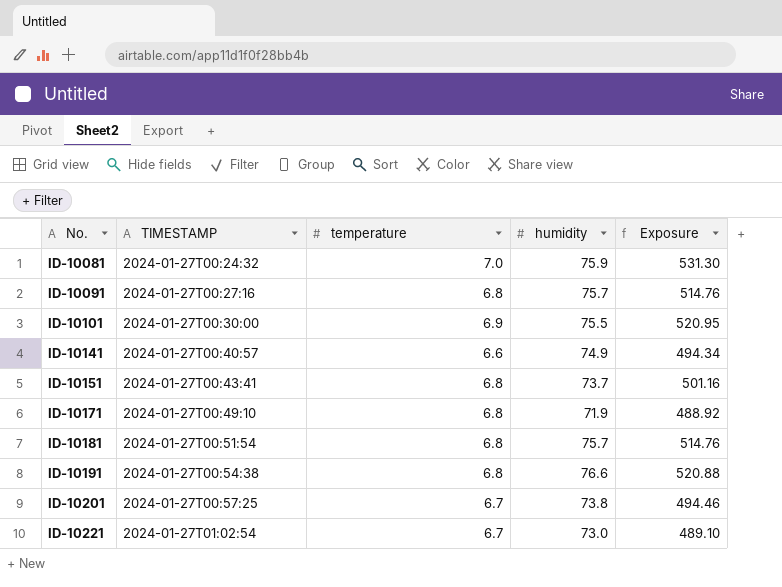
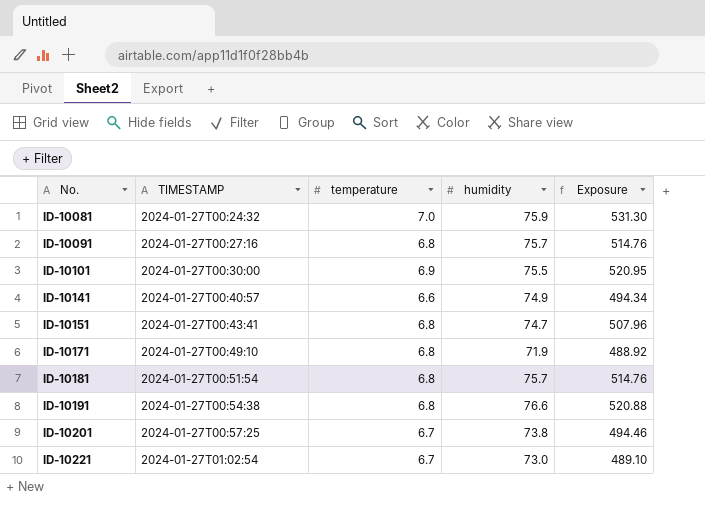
ID-10151 | humidity: 73.7 -> 74.7
ID-10151 | Exposure: 501.16 -> 507.96

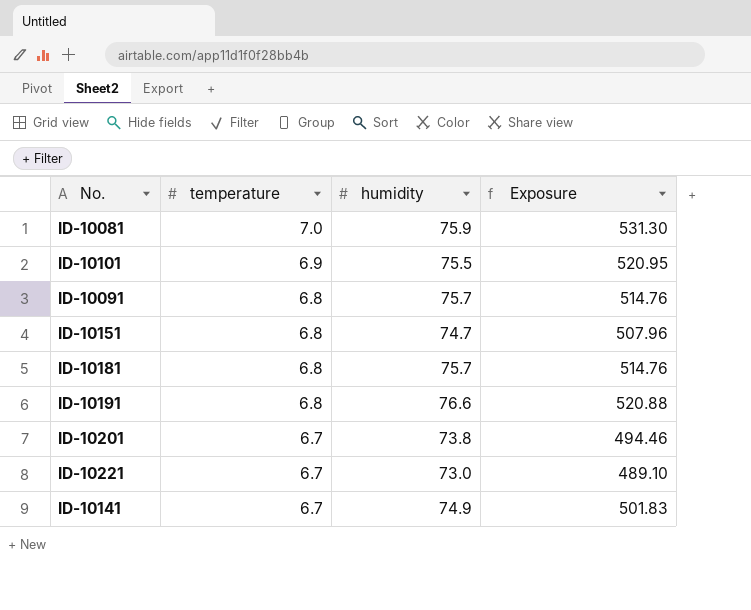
row order: No. ascending -> temperature descending
column TIMESTAMP | position: 2 -> none
row ID-10171: 2024-01-27T00:49:10 | 6.8 | 71.9 | 488.92 -> none
ID-10141 | temperature: 6.6 -> 6.7
ID-10141 | Exposure: 494.34 -> 501.83

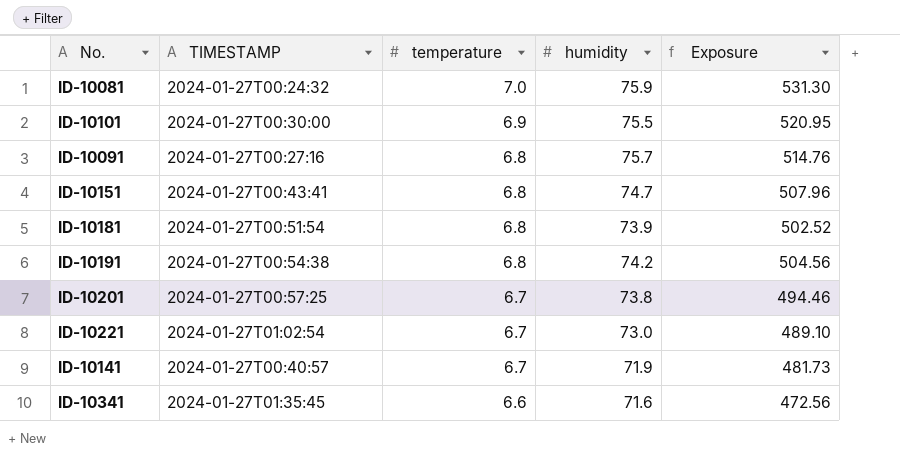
column TIMESTAMP | position: none -> 2
ID-10181 | humidity: 75.7 -> 73.9
ID-10181 | Exposure: 514.76 -> 502.52
ID-10191 | humidity: 76.6 -> 74.2
ID-10191 | Exposure: 520.88 -> 504.56
ID-10141 | humidity: 74.9 -> 71.9
ID-10141 | Exposure: 501.83 -> 481.73
row ID-10341: none -> 2024-01-27T01:35:45 | 6.6 | 71.6 | 472.56

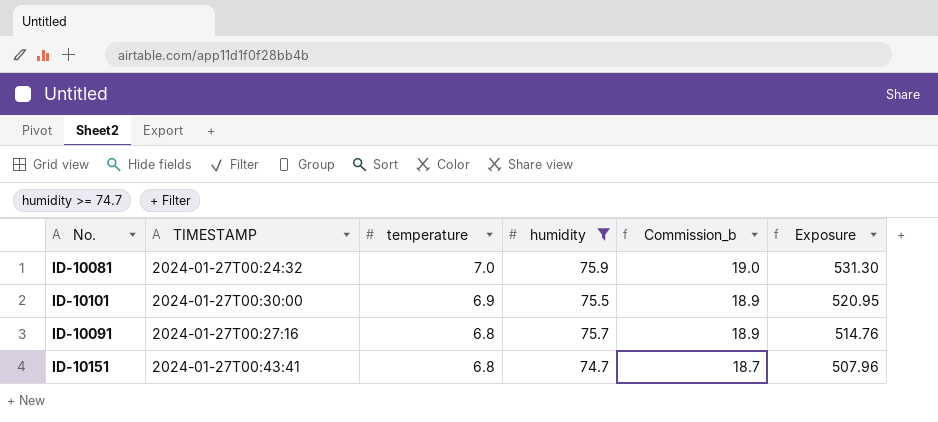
filter: none -> humidity >= 74.7
column Commission_b | formula: none -> [humidity] * 0.25

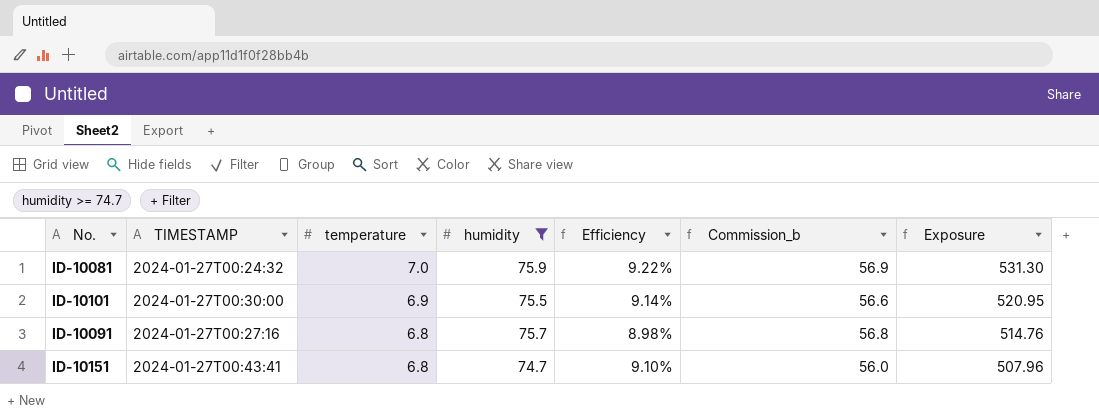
column Efficiency | formula: none -> [temperature] / [humidity]
column Commission_b | formula: [humidity] * 0.25 -> [humidity] * 0.75

